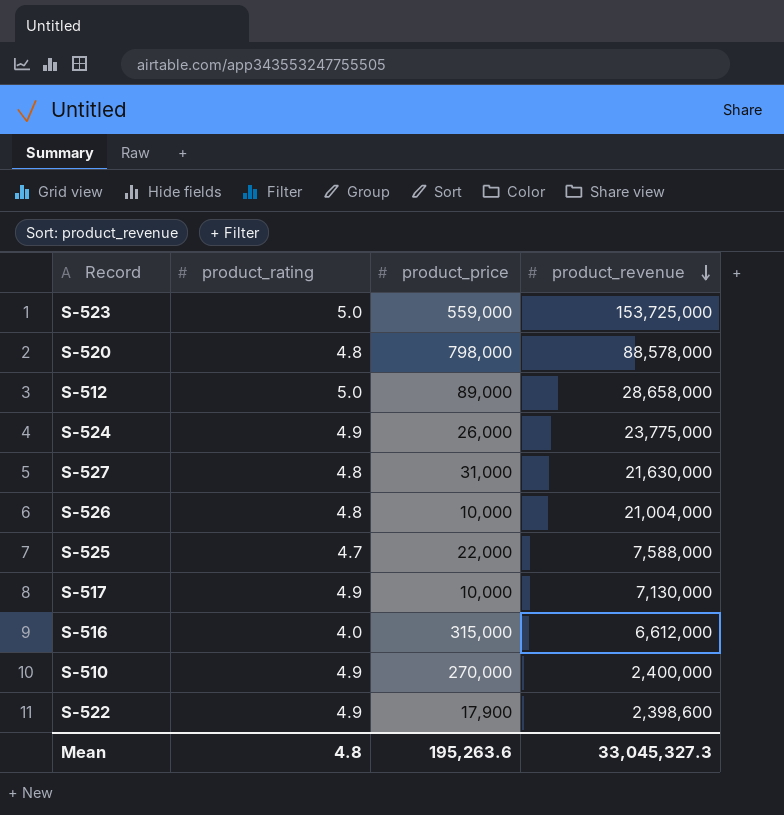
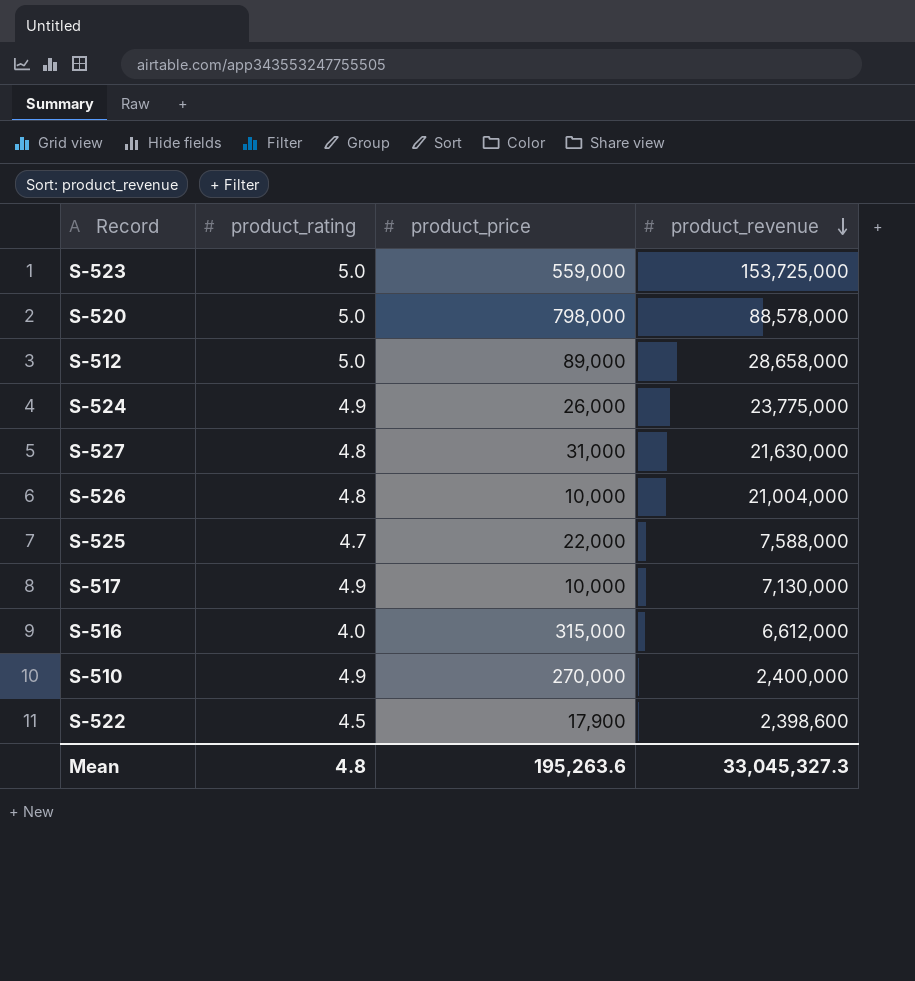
S-520 | product_rating: 4.8 -> 5.0
S-522 | product_rating: 4.9 -> 4.5

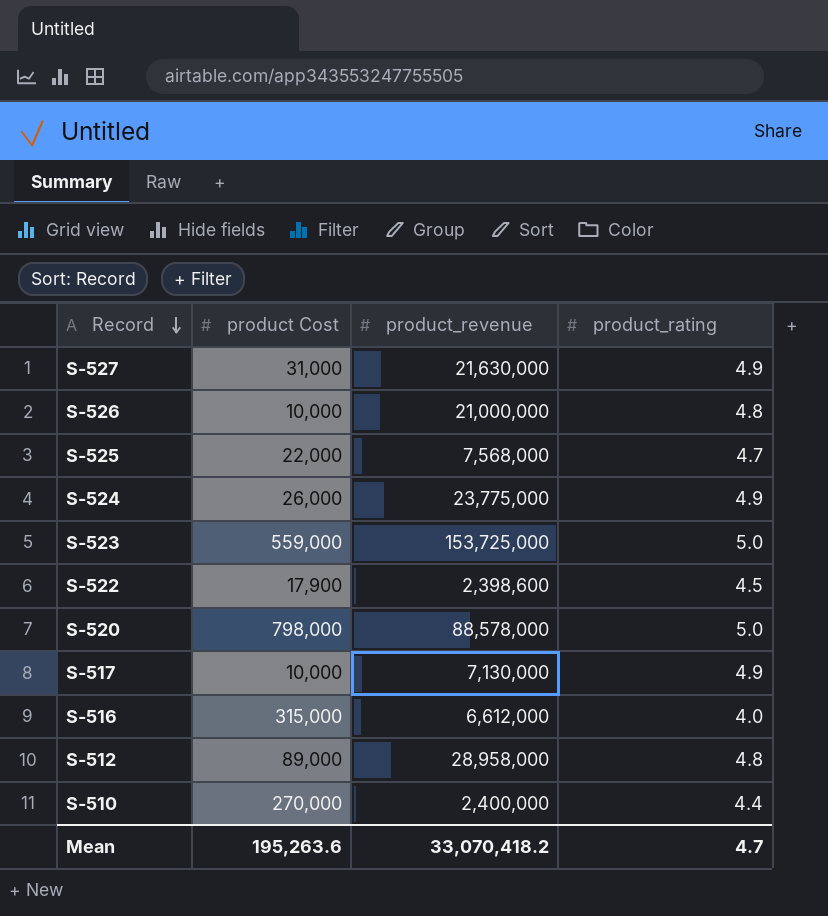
row order: product_revenue descending -> Record descending
column name: product_price -> product Cost
column product_rating | position: 2 -> 4
S-527 | product_rating: 4.8 -> 4.9
S-526 | product_revenue: 21,004,000 -> 21,000,000
S-525 | product_revenue: 7,588,000 -> 7,568,000
S-512 | product_revenue: 28,658,000 -> 28,958,000
S-512 | product_rating: 5.0 -> 4.8
S-510 | product_rating: 4.9 -> 4.4
Mean | product_revenue: 33,045,327.3 -> 33,070,418.2
Mean | product_rating: 4.8 -> 4.7

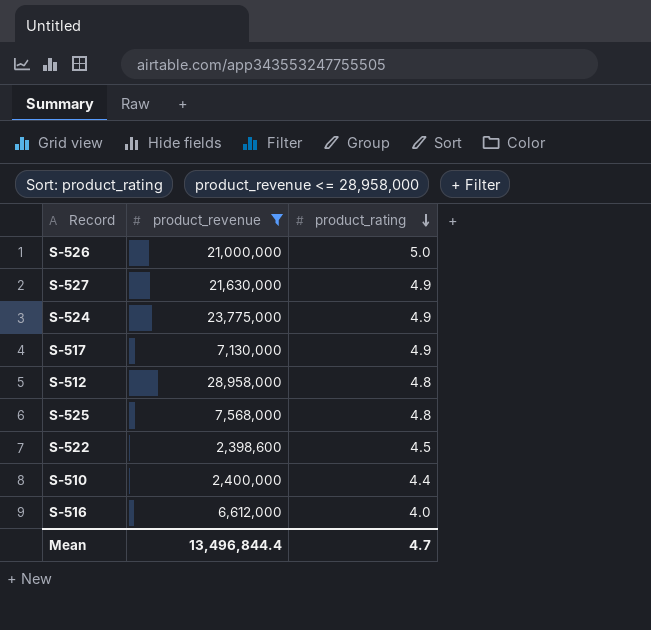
filter: none -> product_revenue <= 28,958,000
row order: Record descending -> product_rating descending
column product Cost | position: 2 -> none
S-526 | product_rating: 4.8 -> 5.0
S-525 | product_rating: 4.7 -> 4.8
Mean | product_revenue: 33,070,418.2 -> 13,496,844.4

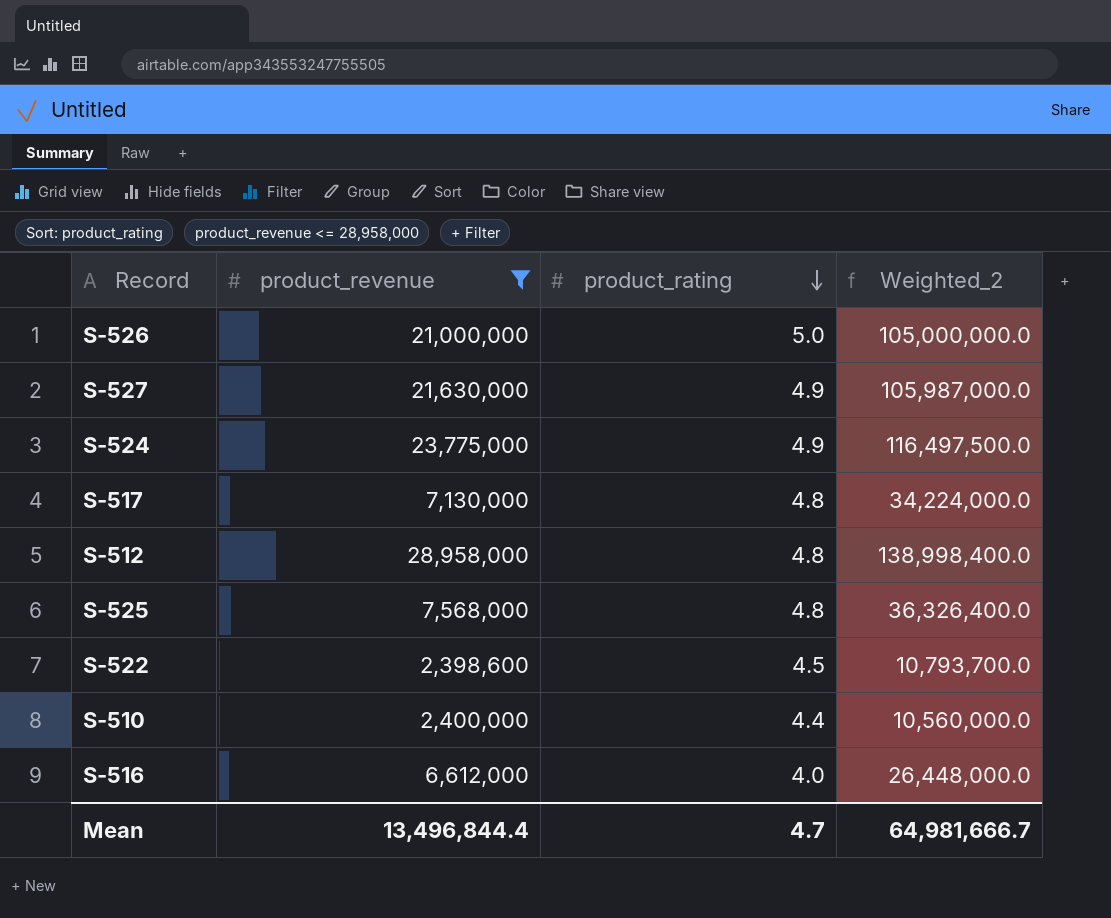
column Weighted_2 | formula: none -> [product_revenue] * [product_rating]
S-517 | product_rating: 4.9 -> 4.8

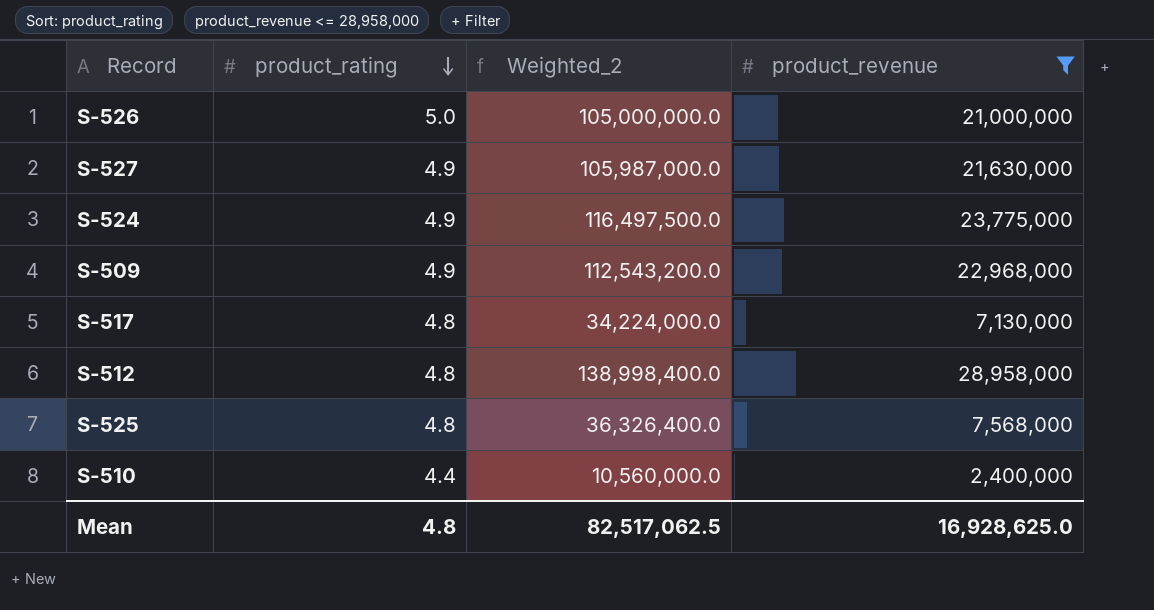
column product_revenue | position: 2 -> 4
row S-522: 2,398,600 | 4.5 | 10,793,700.0 -> none
row S-516: 6,612,000 | 4.0 | 26,448,000.0 -> none
row S-509: none -> 4.9 | 112,543,200.0 | 22,968,000
Mean | product_rating: 4.7 -> 4.8
Mean | Weighted_2: 64,981,666.7 -> 82,517,062.5
Mean | product_revenue: 13,496,844.4 -> 16,928,625.0

